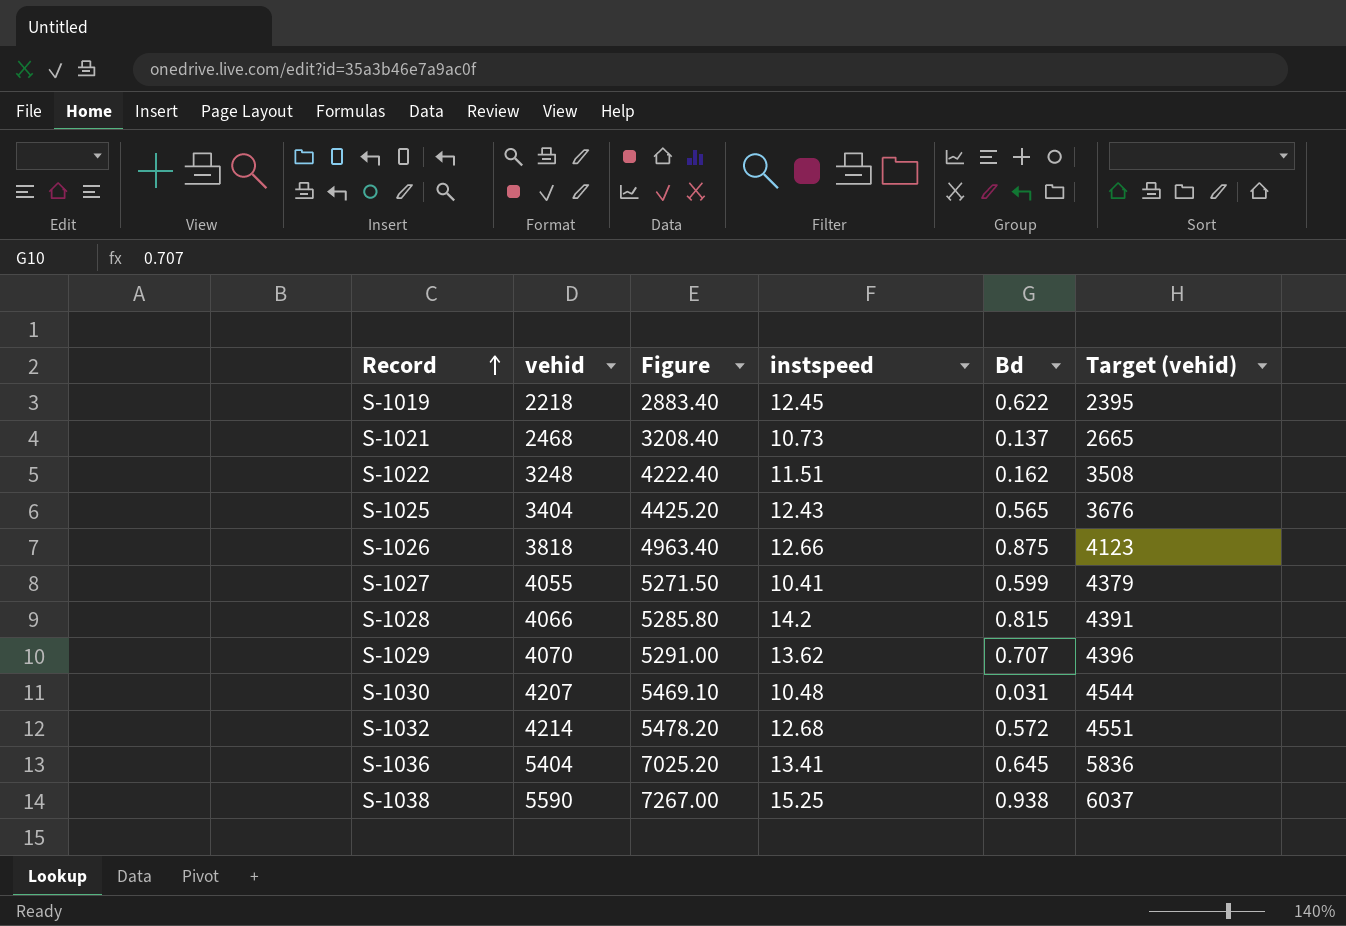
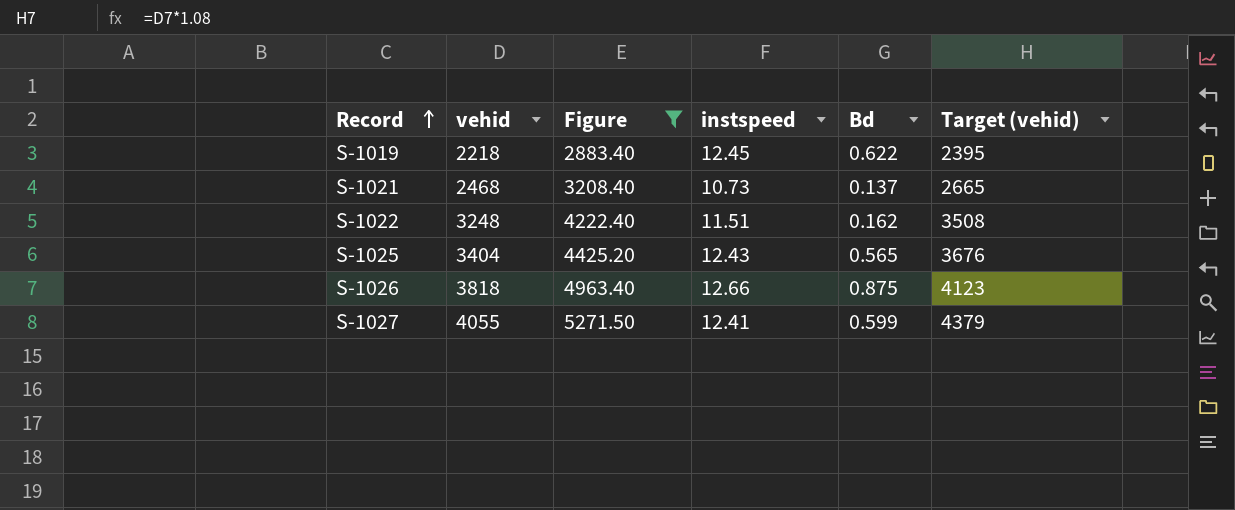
filter: none -> Figure <= 5271.50
S-1027 | instspeed: 10.41 -> 12.41

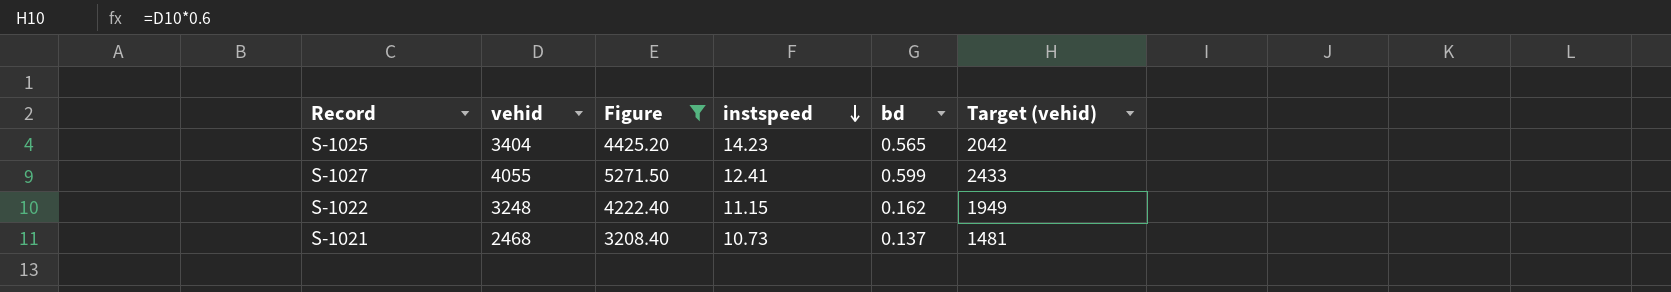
row order: Record ascending -> instspeed descending
column name: Bd -> bd
column Target (vehid) | formula: [vehid] * 1.08 -> [vehid] * 0.6
row S-1019: 2218 | 2883.40 | 12.45 | 0.622 | 2395 -> none
row S-1026: 3818 | 4963.40 | 12.66 | 0.875 | 4123 -> none
S-1025 | instspeed: 12.43 -> 14.23
S-1022 | instspeed: 11.51 -> 11.15

